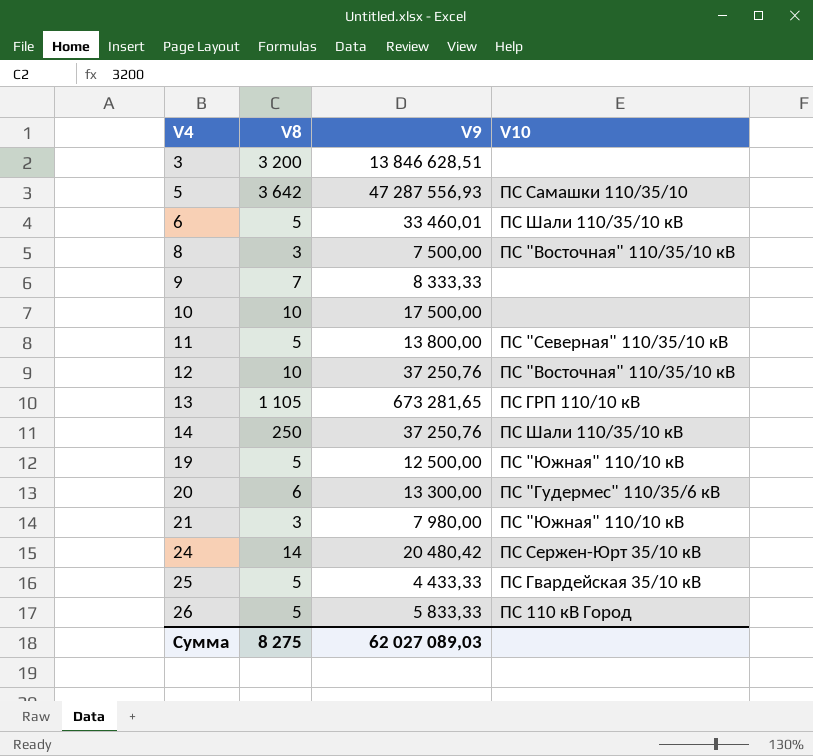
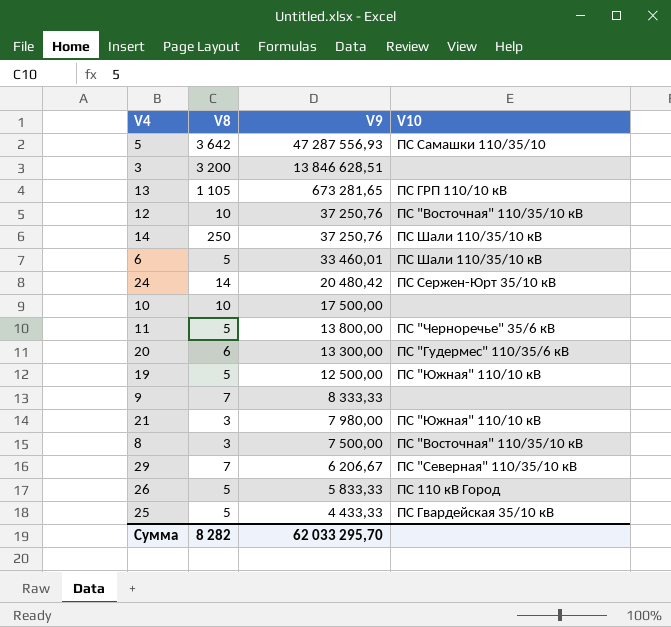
row order: V4 ascending -> V9 descending
11 | V10: ПС "Северная" 110/35/10 кВ -> ПС "Черноречье" 35/6 кВ
row 29: none -> 7 | 6 206,67 | ПС "Северная" 110/35/10 кВ
Сумма | V8: 8 275 -> 8 282
Сумма | V9: 62 027 089,03 -> 62 033 295,70

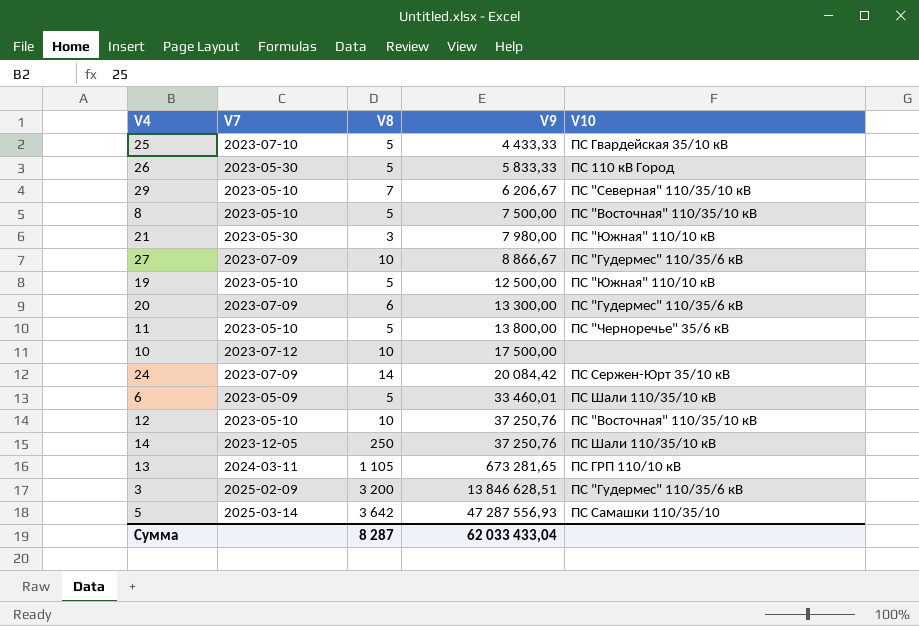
row order: V9 descending -> V9 ascending
column V7 | position: none -> 2
row 9: 7 | 8 333,33 | none -> none
8 | V8: 3 -> 5
row 27: none -> 2023-07-09 | 10 | 8 866,67 | ПС "Гудермес" 110/35/6 кВ
24 | V9: 20 480,42 -> 20 084,42
3 | V10: none -> ПС "Гудермес" 110/35/6 кВ
Сумма | V8: 8 282 -> 8 287
Сумма | V9: 62 033 295,70 -> 62 033 433,04

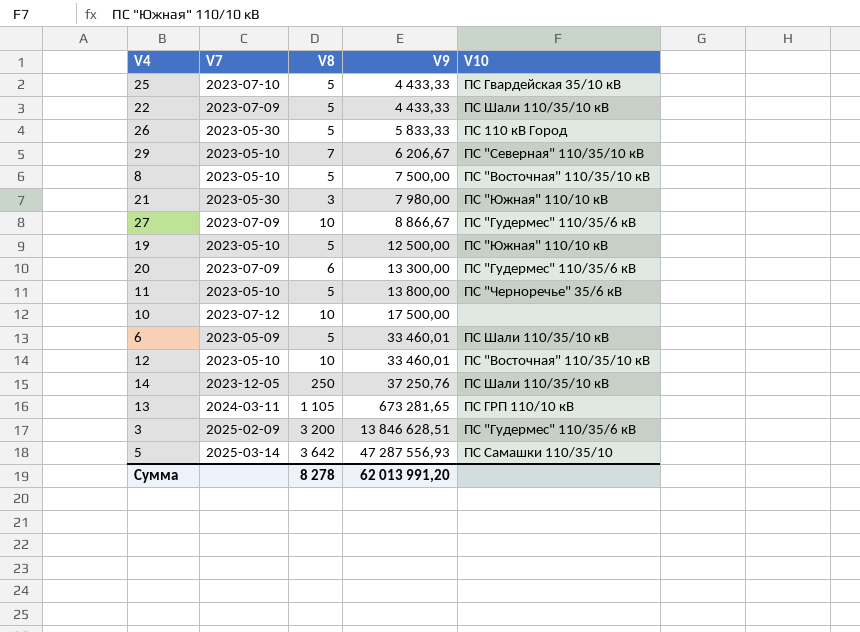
row 24: 2023-07-09 | 14 | 20 084,42 | ПС Сержен-Юрт 35/10 кВ -> none
row 22: none -> 2023-07-09 | 5 | 4 433,33 | ПС Шали 110/35/10 кВ
12 | V9: 37 250,76 -> 33 460,01
Сумма | V8: 8 287 -> 8 278
Сумма | V9: 62 033 433,04 -> 62 013 991,20

